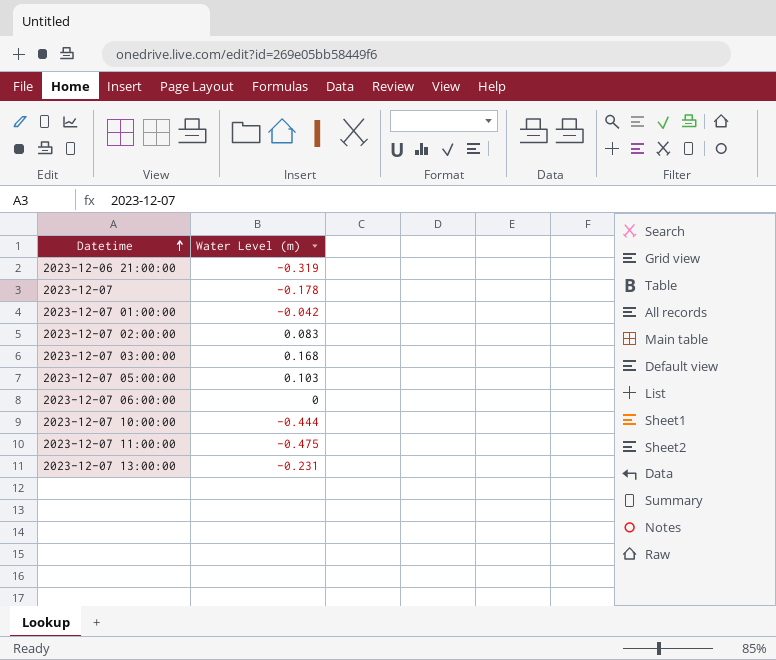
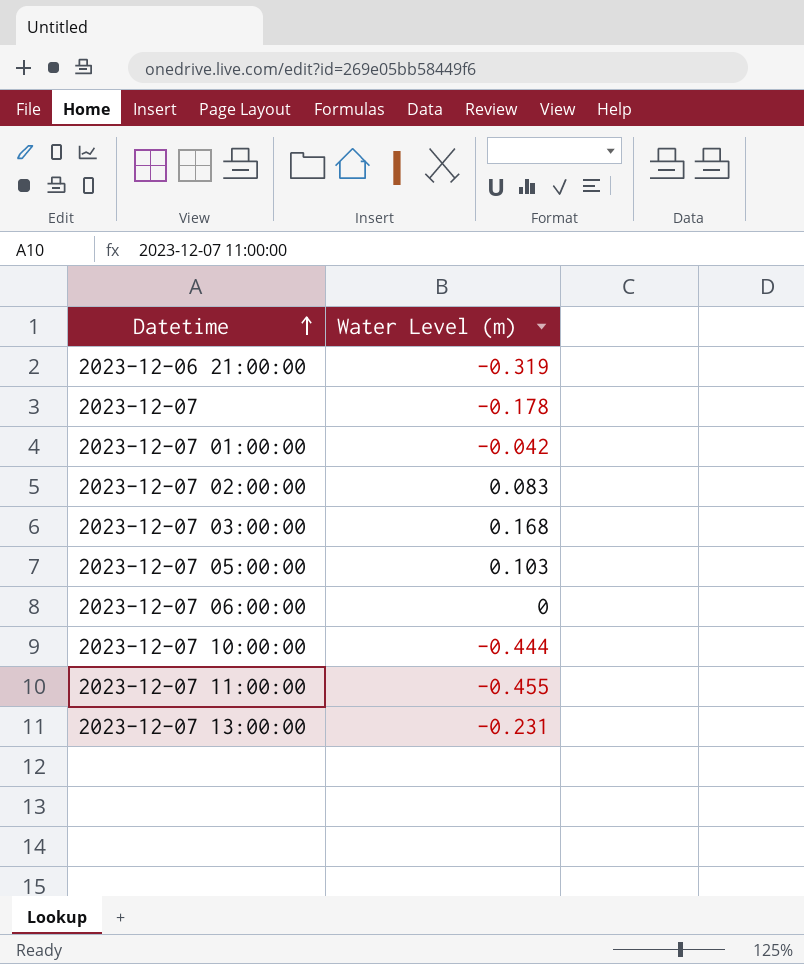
2023-12-07 11:00:00 | Water Level (m): -0.475 -> -0.455

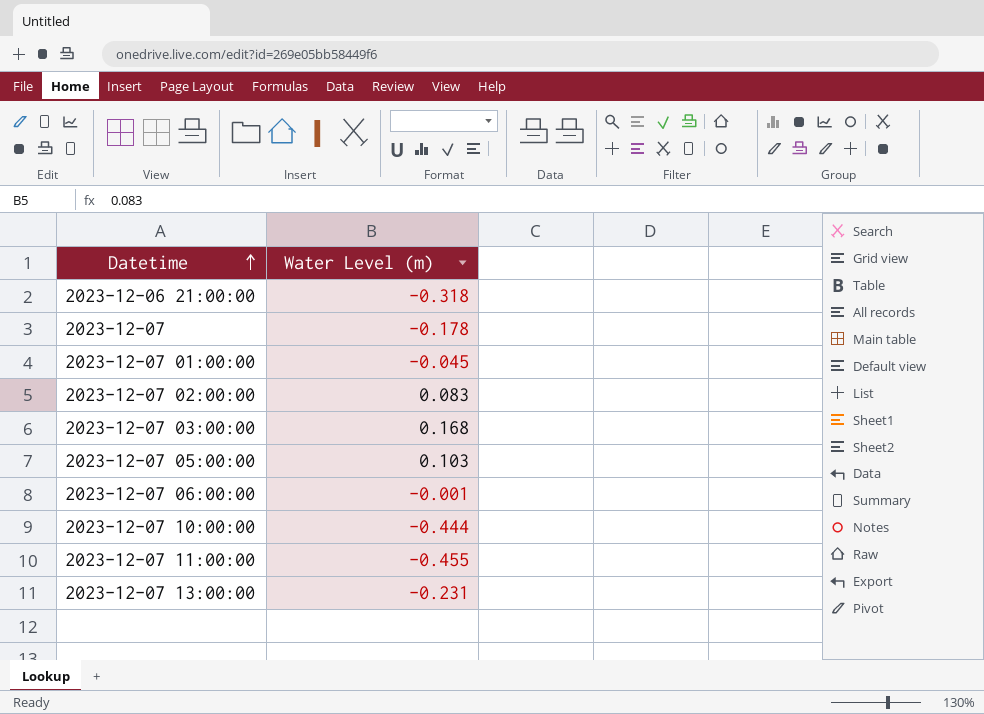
2023-12-06 21:00:00 | Water Level (m): -0.319 -> -0.318
2023-12-07 01:00:00 | Water Level (m): -0.042 -> -0.045
2023-12-07 06:00:00 | Water Level (m): 0 -> -0.001

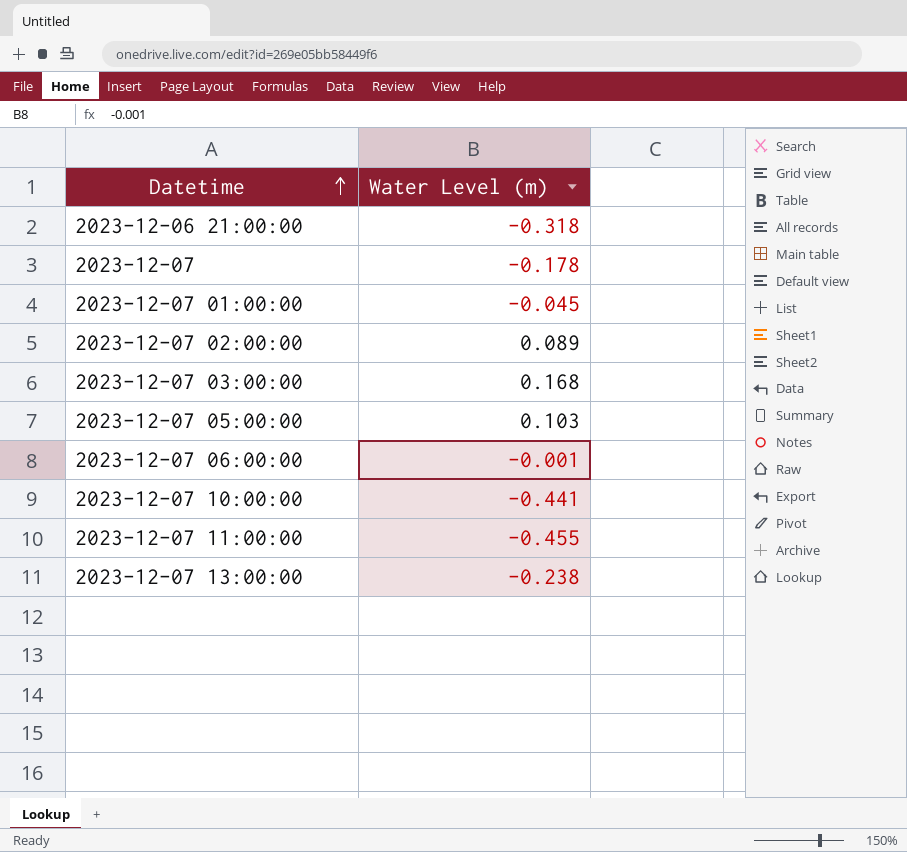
2023-12-07 02:00:00 | Water Level (m): 0.083 -> 0.089
2023-12-07 10:00:00 | Water Level (m): -0.444 -> -0.441
2023-12-07 13:00:00 | Water Level (m): -0.231 -> -0.238

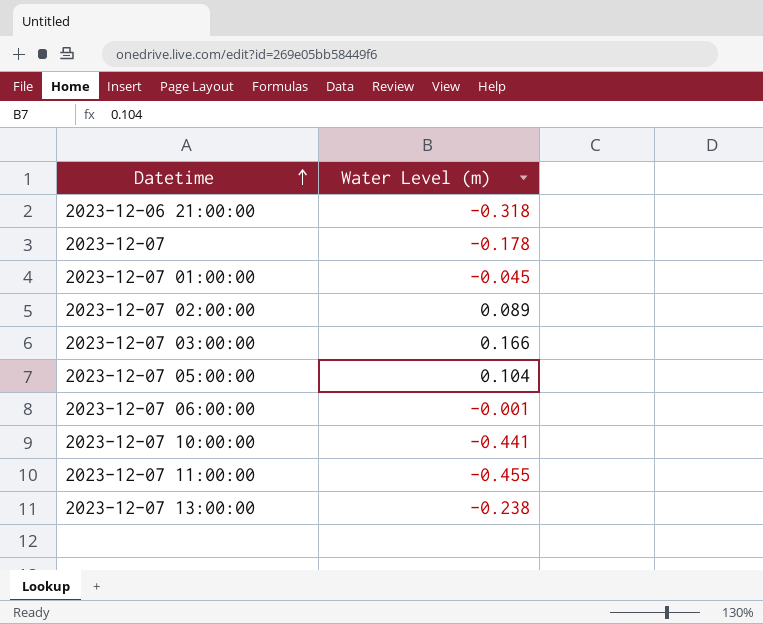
2023-12-07 03:00:00 | Water Level (m): 0.168 -> 0.166
2023-12-07 05:00:00 | Water Level (m): 0.103 -> 0.104

